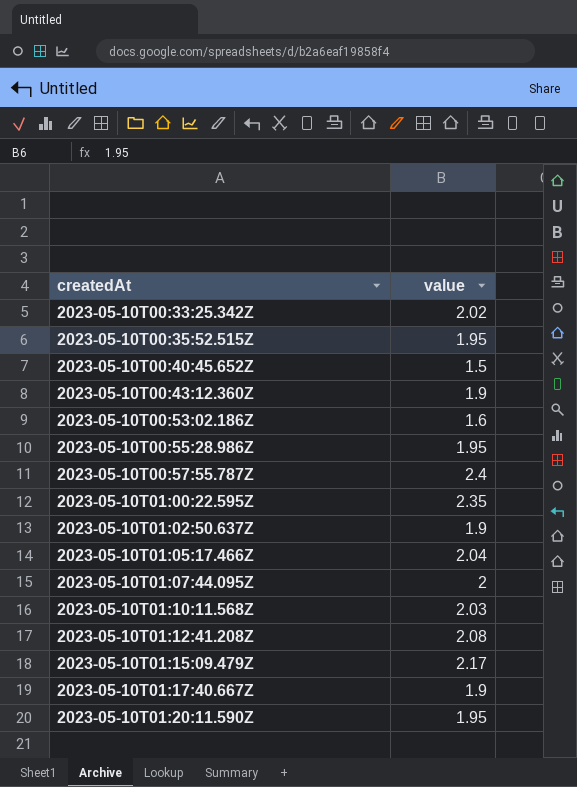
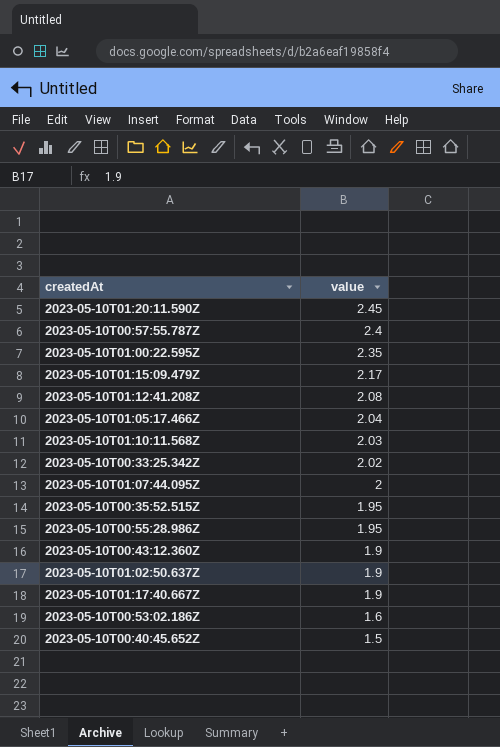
row order: createdAt ascending -> value descending
2023-05-10T01:20:11.590Z | value: 1.95 -> 2.45

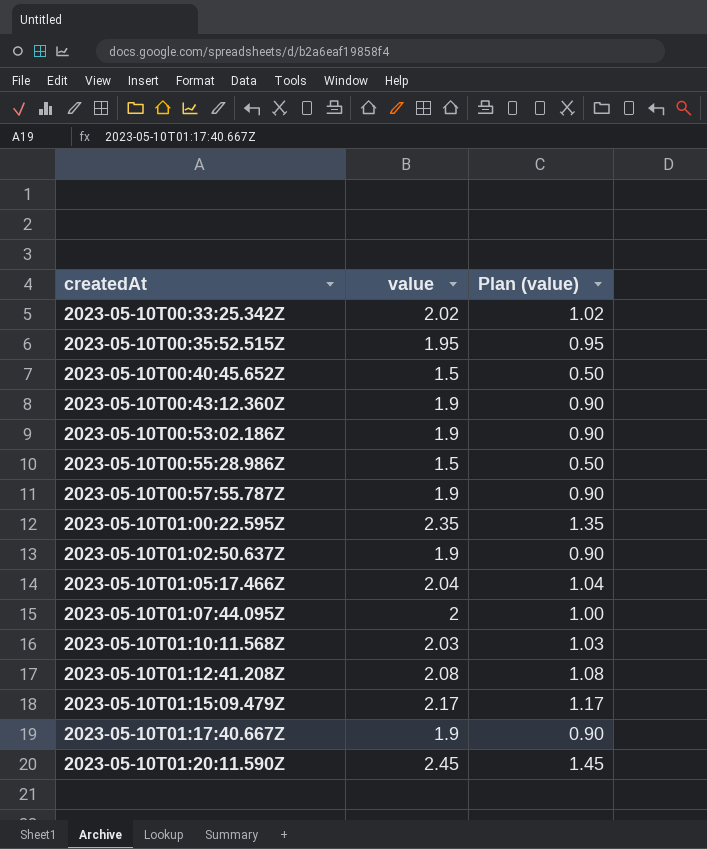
row order: value descending -> createdAt ascending
column Plan (value) | formula: none -> [value] - 1
2023-05-10T00:53:02.186Z | value: 1.6 -> 1.9
2023-05-10T00:55:28.986Z | value: 1.95 -> 1.5
2023-05-10T00:57:55.787Z | value: 2.4 -> 1.9

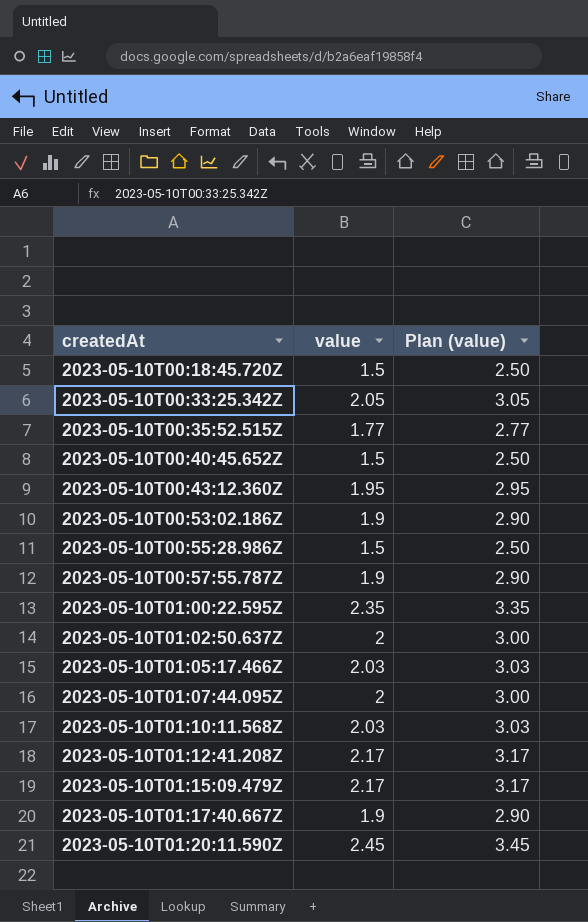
column Plan (value) | formula: [value] - 1 -> [value] + 1
row 2023-05-10T00:18:45.720Z: none -> 1.5 | 2.50
2023-05-10T00:33:25.342Z | value: 2.02 -> 2.05
2023-05-10T00:35:52.515Z | value: 1.95 -> 1.77
2023-05-10T00:43:12.360Z | value: 1.9 -> 1.95
2023-05-10T01:02:50.637Z | value: 1.9 -> 2
2023-05-10T01:05:17.466Z | value: 2.04 -> 2.03
2023-05-10T01:12:41.208Z | value: 2.08 -> 2.17

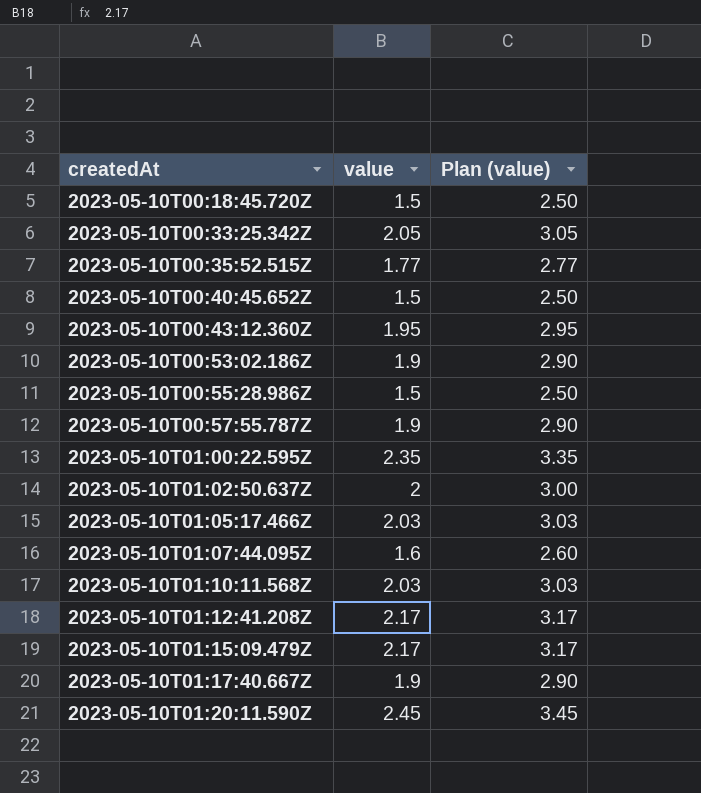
2023-05-10T01:07:44.095Z | value: 2 -> 1.6
2023-05-10T01:07:44.095Z | Plan (value): 3.00 -> 2.60

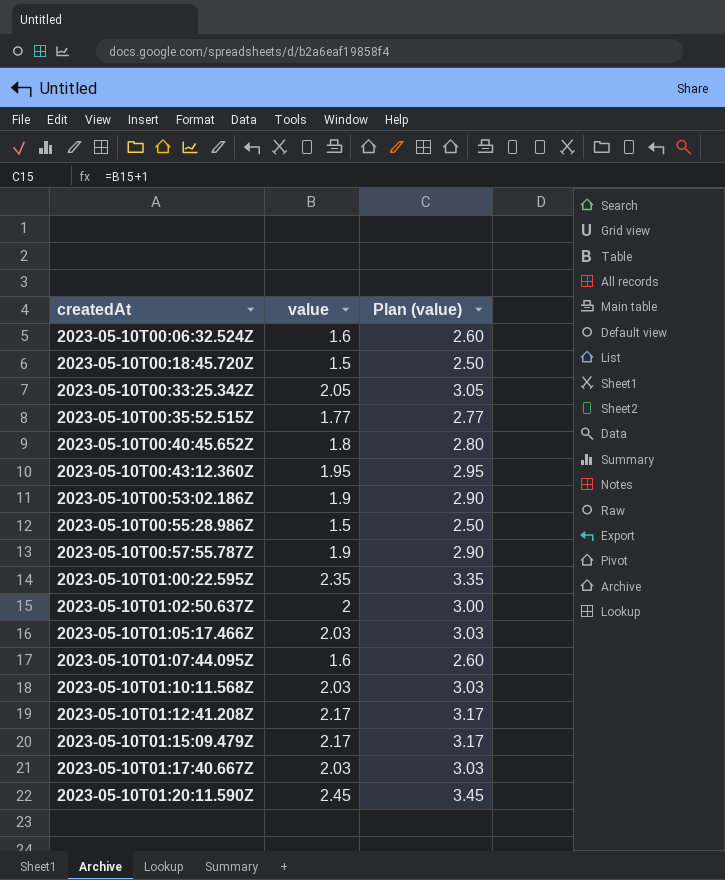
row 2023-05-10T00:06:32.524Z: none -> 1.6 | 2.60
2023-05-10T00:40:45.652Z | value: 1.5 -> 1.8
2023-05-10T00:40:45.652Z | Plan (value): 2.50 -> 2.80
2023-05-10T01:17:40.667Z | value: 1.9 -> 2.03
2023-05-10T01:17:40.667Z | Plan (value): 2.90 -> 3.03

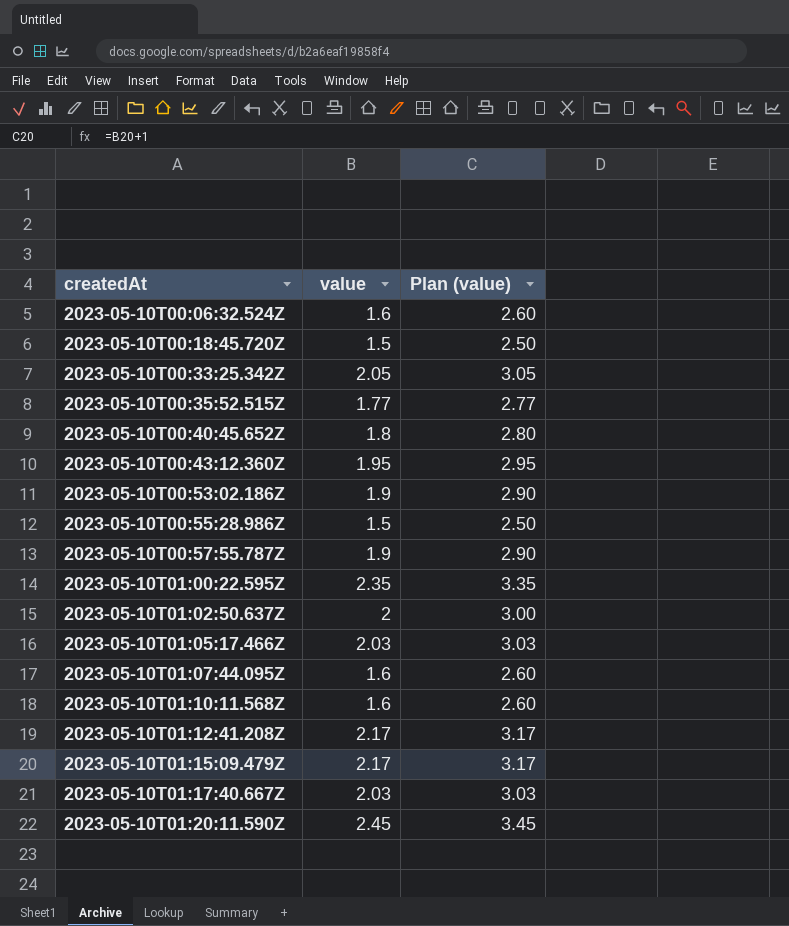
2023-05-10T01:10:11.568Z | value: 2.03 -> 1.6
2023-05-10T01:10:11.568Z | Plan (value): 3.03 -> 2.60

